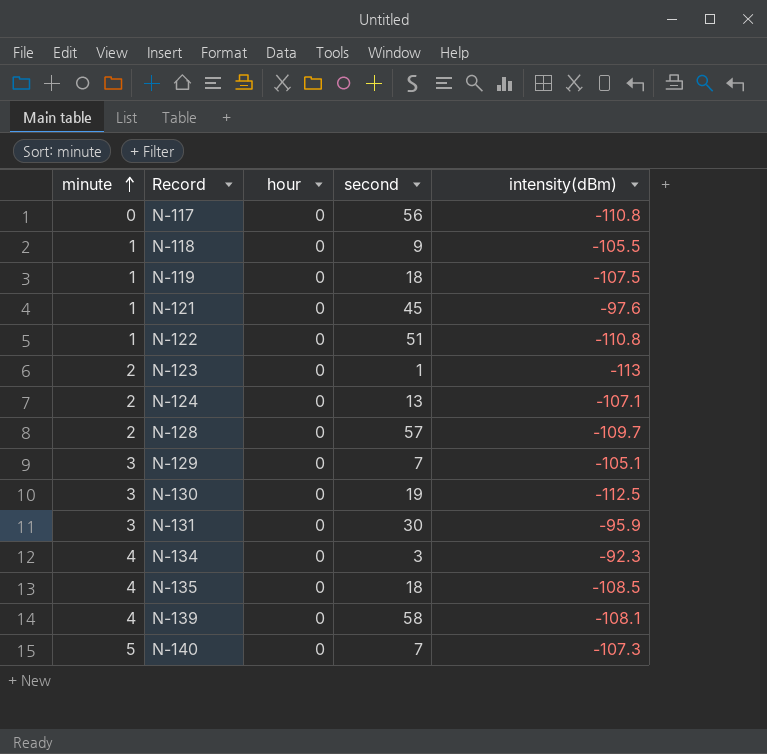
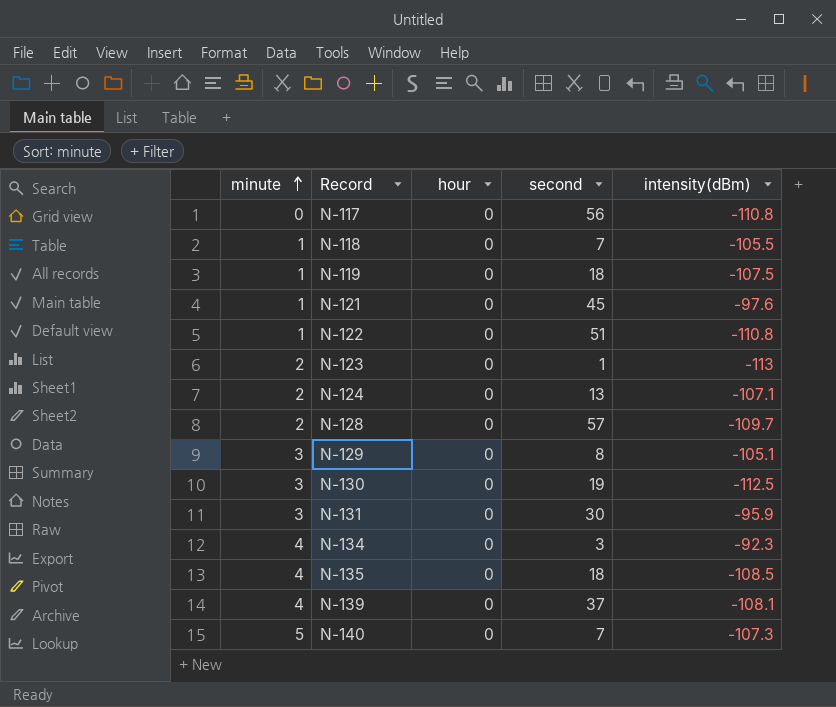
N-118 | second: 9 -> 7
N-129 | second: 7 -> 8
N-139 | second: 58 -> 37

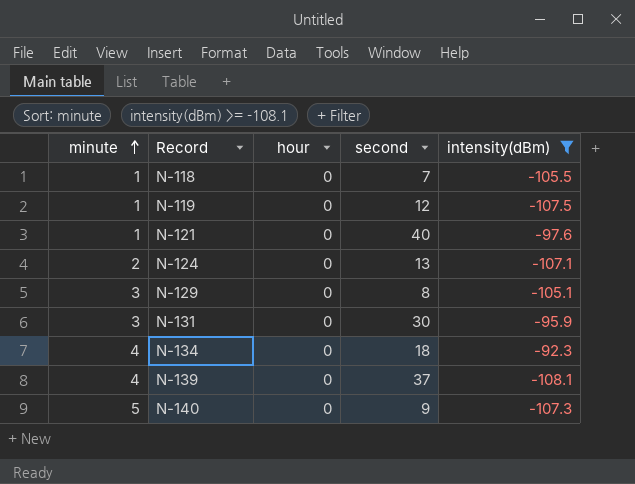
filter: none -> intensity(dBm) >= -108.1
N-119 | second: 18 -> 12
N-121 | second: 45 -> 40
N-134 | second: 3 -> 18
N-140 | second: 7 -> 9

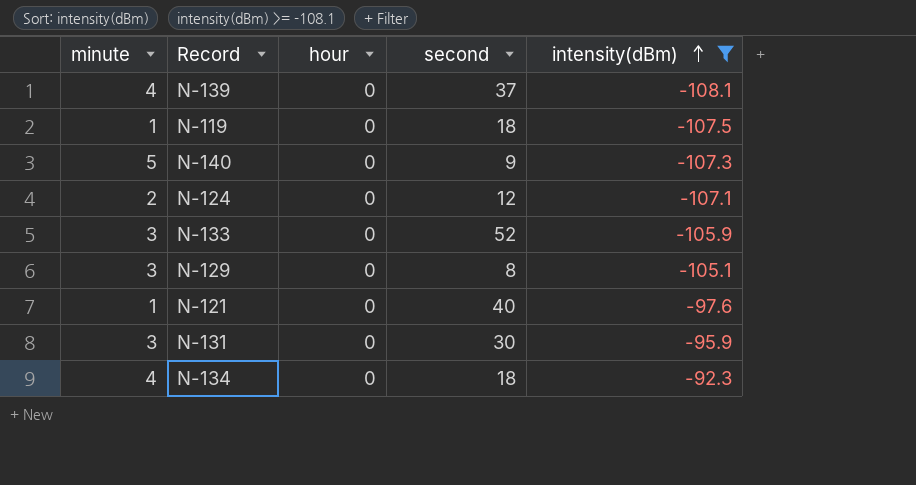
row order: minute ascending -> intensity(dBm) ascending
row N-118: 1 | 0 | 7 | -105.5 -> none
N-119 | second: 12 -> 18
N-124 | second: 13 -> 12
row N-133: none -> 3 | 0 | 52 | -105.9

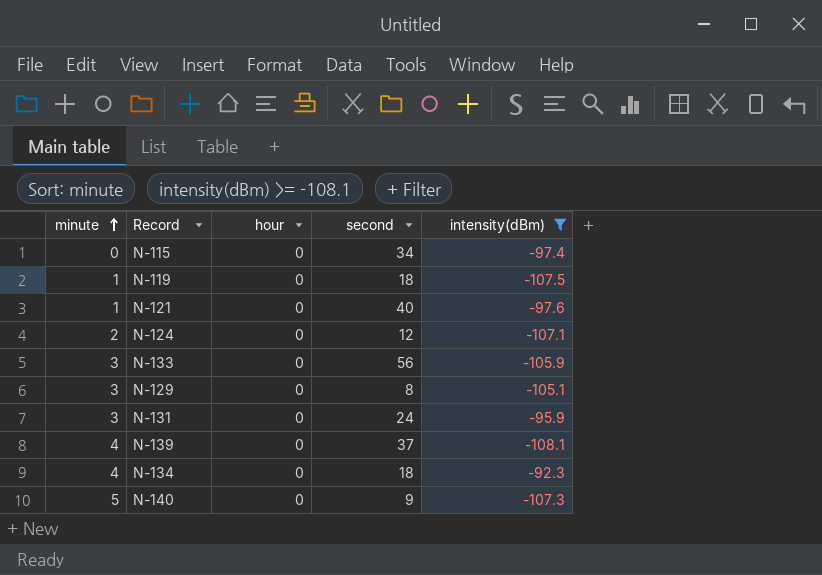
row order: intensity(dBm) ascending -> minute ascending
row N-115: none -> 0 | 0 | 34 | -97.4
N-133 | second: 52 -> 56
N-131 | second: 30 -> 24

